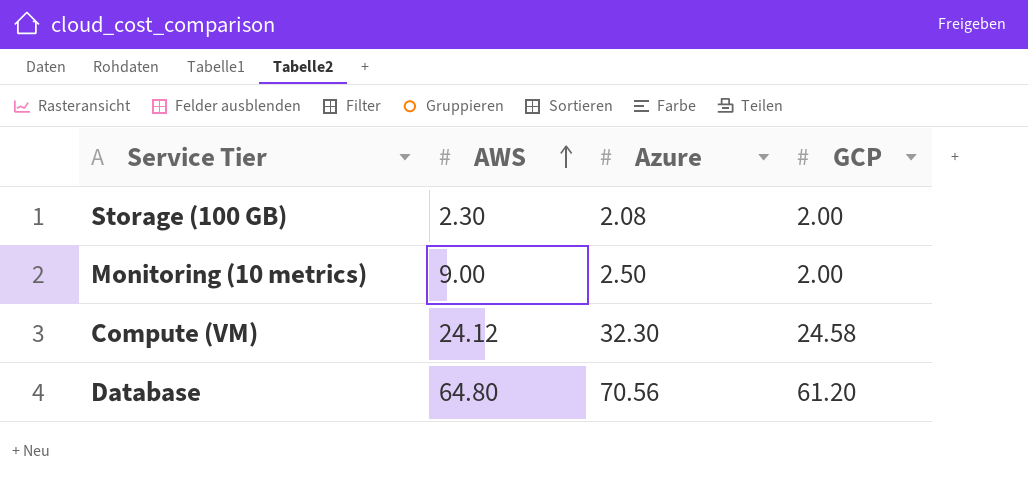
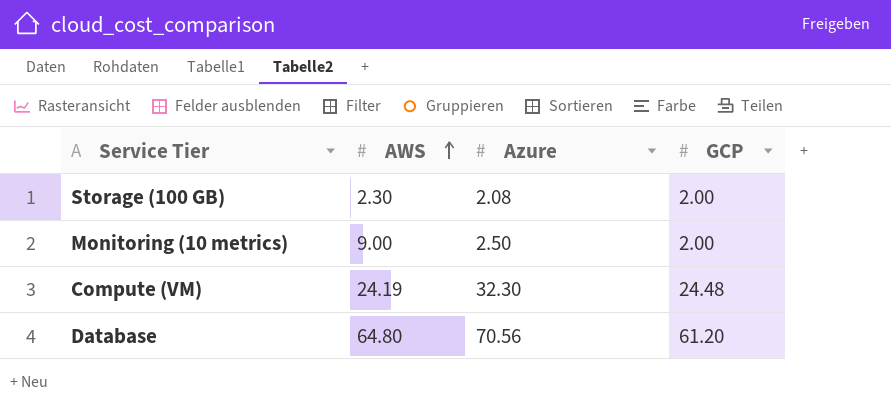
Compute (VM) | AWS: 24.12 -> 24.19
Compute (VM) | GCP: 24.58 -> 24.48

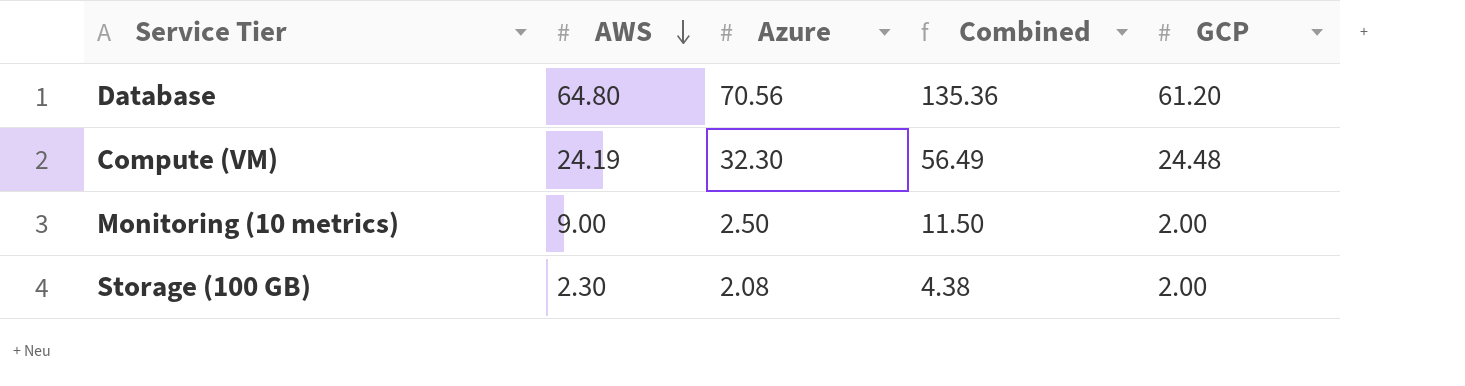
row order: AWS ascending -> AWS descending
column Combined | formula: none -> [AWS] + [Azure]

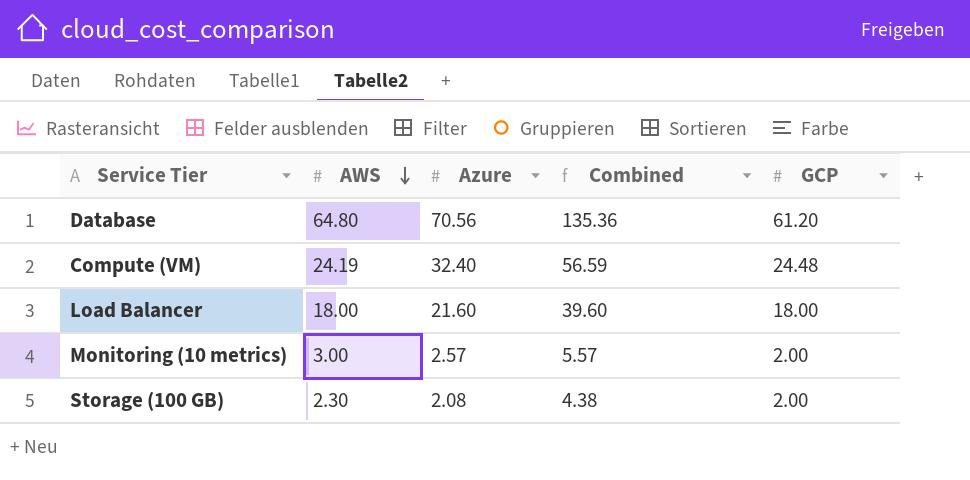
Compute (VM) | Azure: 32.30 -> 32.40
Compute (VM) | Combined: 56.49 -> 56.59
row Load Balancer: none -> 18.00 | 21.60 | 39.60 | 18.00
Monitoring (10 metrics) | AWS: 9.00 -> 3.00
Monitoring (10 metrics) | Azure: 2.50 -> 2.57
Monitoring (10 metrics) | Combined: 11.50 -> 5.57

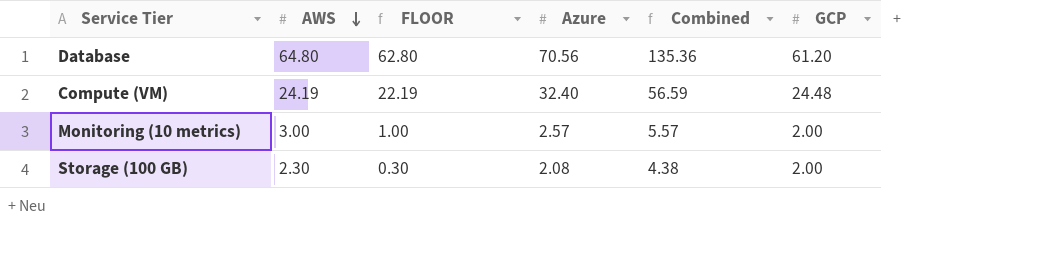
column FLOOR | formula: none -> [AWS] - 2
row Load Balancer: 18.00 | 21.60 | 39.60 | 18.00 -> none

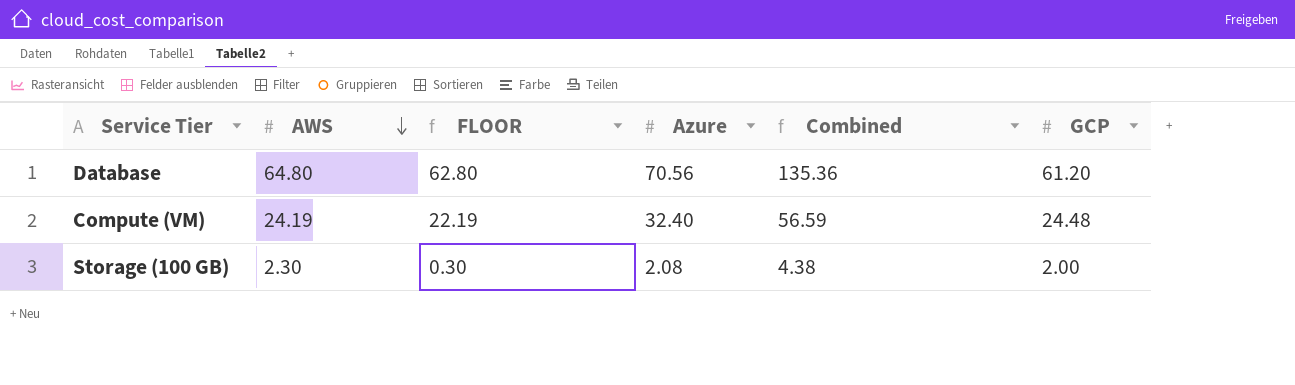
row Monitoring (10 metrics): 3.00 | 1.00 | 2.57 | 5.57 | 2.00 -> none

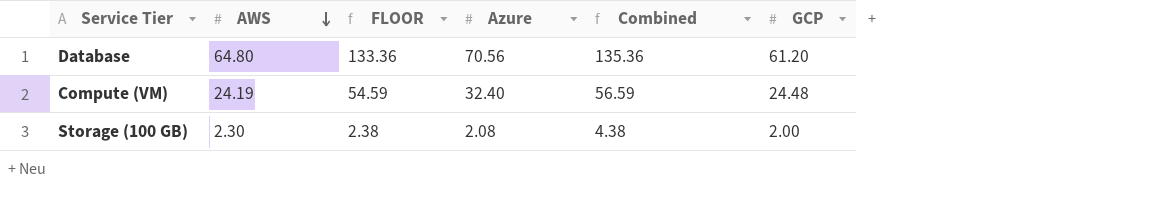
column FLOOR | formula: [AWS] - 2 -> [Combined] - 2

